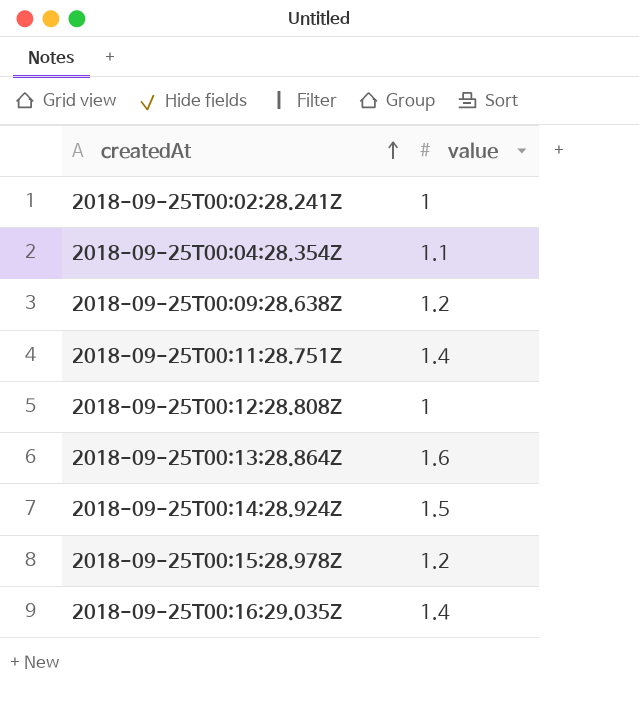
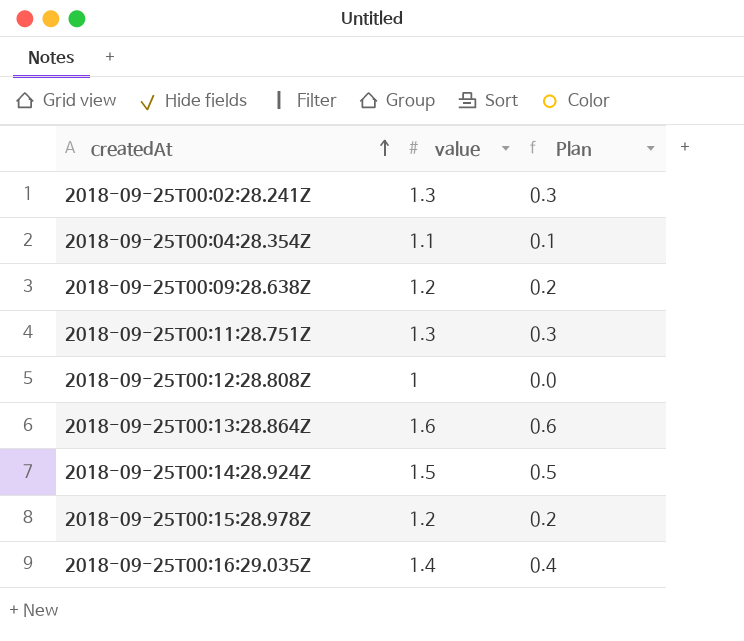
column Plan | formula: none -> [value] - 1
2018-09-25T00:02:28.241Z | value: 1 -> 1.3
2018-09-25T00:11:28.751Z | value: 1.4 -> 1.3

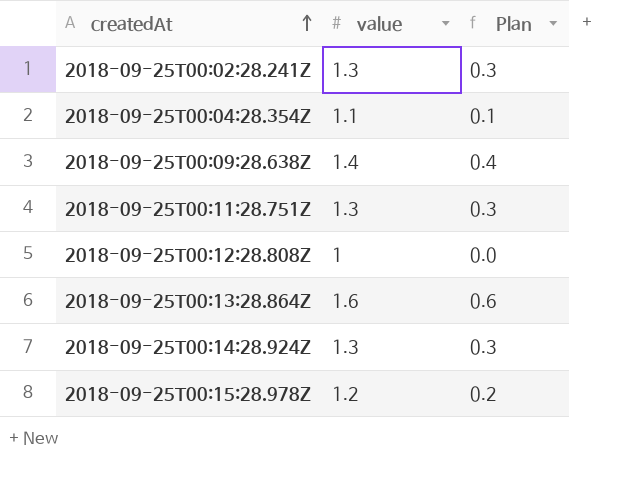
row 2018-09-25T00:16:29.035Z: 1.4 | 0.4 -> none
2018-09-25T00:09:28.638Z | value: 1.2 -> 1.4
2018-09-25T00:09:28.638Z | Plan: 0.2 -> 0.4
2018-09-25T00:14:28.924Z | value: 1.5 -> 1.3
2018-09-25T00:14:28.924Z | Plan: 0.5 -> 0.3

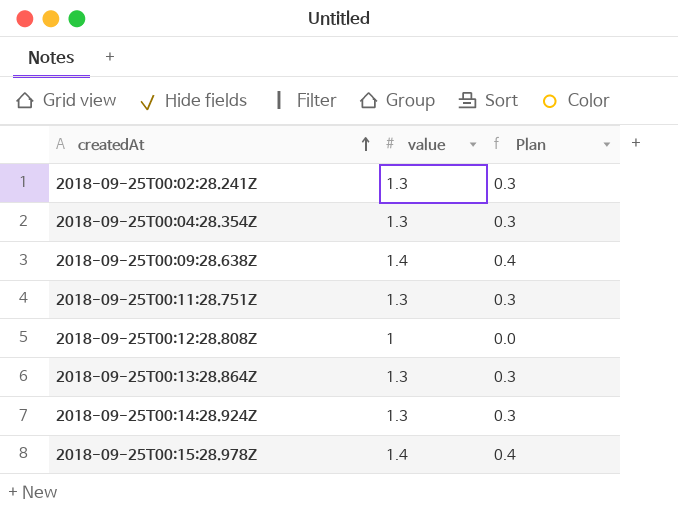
2018-09-25T00:04:28.354Z | value: 1.1 -> 1.3
2018-09-25T00:04:28.354Z | Plan: 0.1 -> 0.3
2018-09-25T00:13:28.864Z | value: 1.6 -> 1.3
2018-09-25T00:13:28.864Z | Plan: 0.6 -> 0.3
2018-09-25T00:15:28.978Z | value: 1.2 -> 1.4
2018-09-25T00:15:28.978Z | Plan: 0.2 -> 0.4

